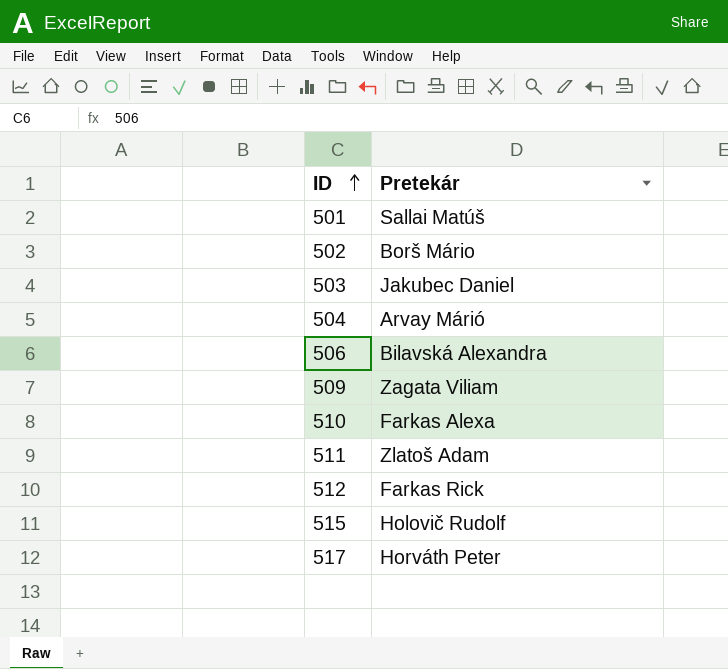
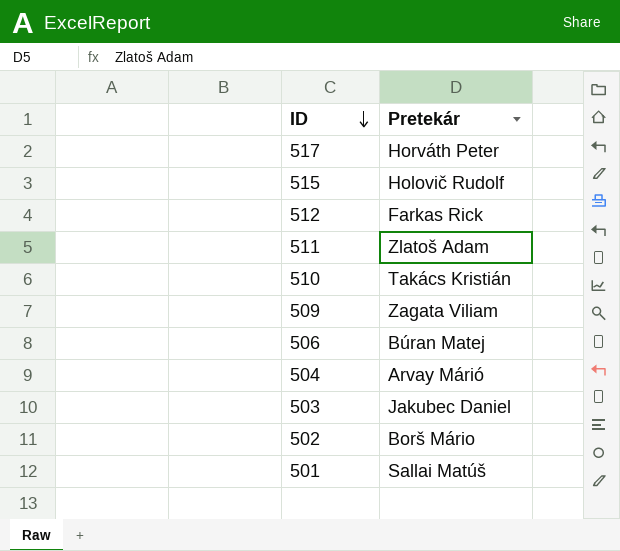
row order: ID ascending -> ID descending
510 | Pretekár: Farkas Alexa -> Takács Kristián
506 | Pretekár: Bilavská Alexandra -> Búran Matej

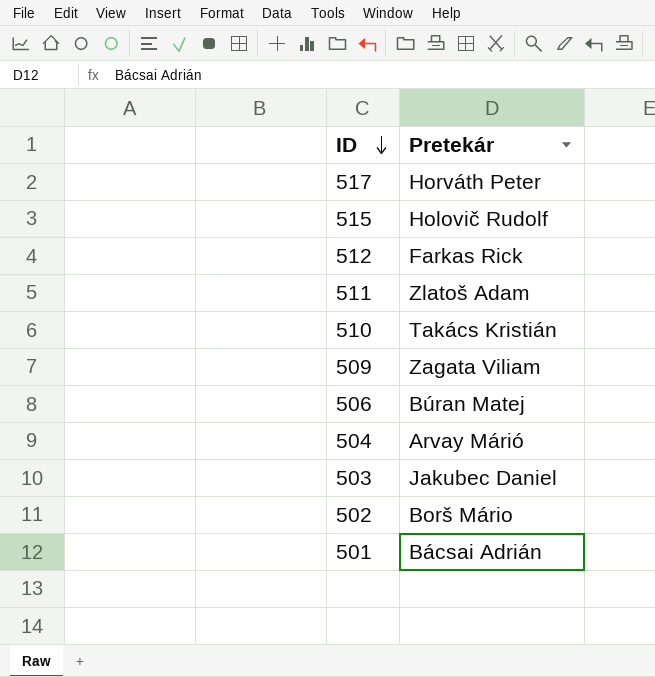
501 | Pretekár: Sallai Matúš -> Bácsai Adrián

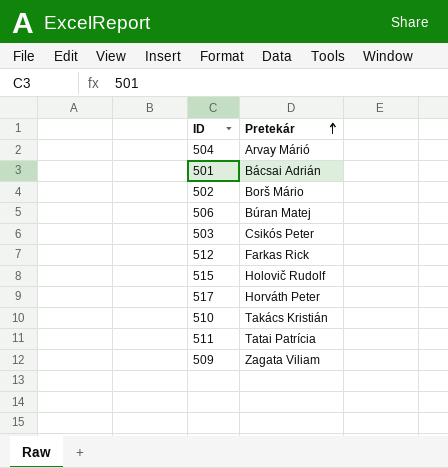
row order: ID descending -> Pretekár ascending
503 | Pretekár: Jakubec Daniel -> Csikós Peter
511 | Pretekár: Zlatoš Adam -> Tatai Patrícia

